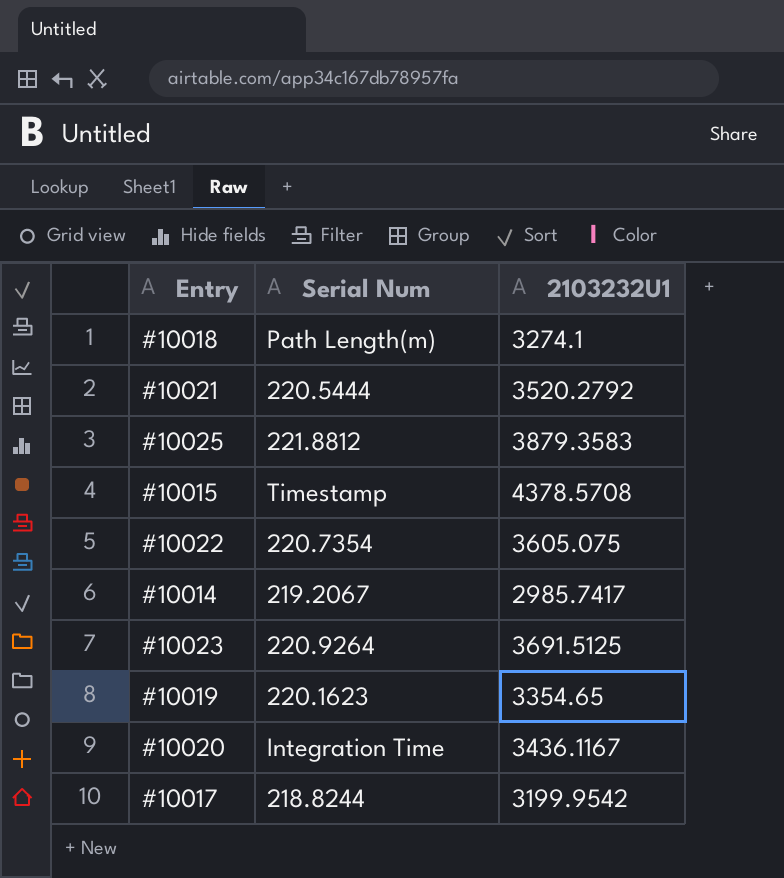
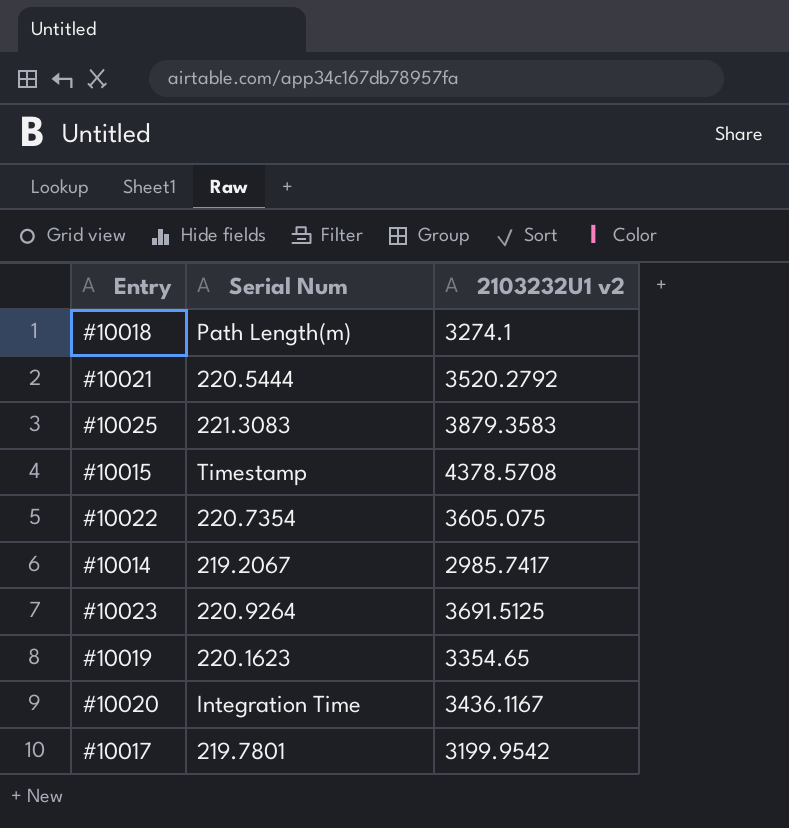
column name: 2103232U1 -> 2103232U1 v2
#10025 | Serial Num: 221.8812 -> 221.3083
#10017 | Serial Num: 218.8244 -> 219.7801

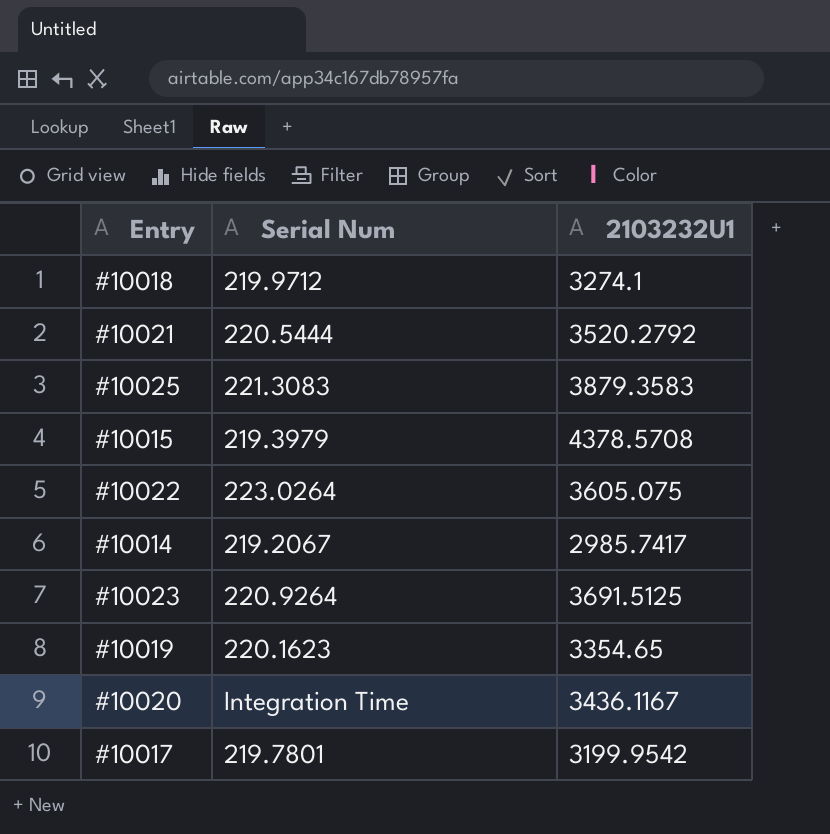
column name: 2103232U1 v2 -> 2103232U1
#10018 | Serial Num: Path Length(m) -> 219.9712
#10015 | Serial Num: Timestamp -> 219.3979
#10022 | Serial Num: 220.7354 -> 223.0264

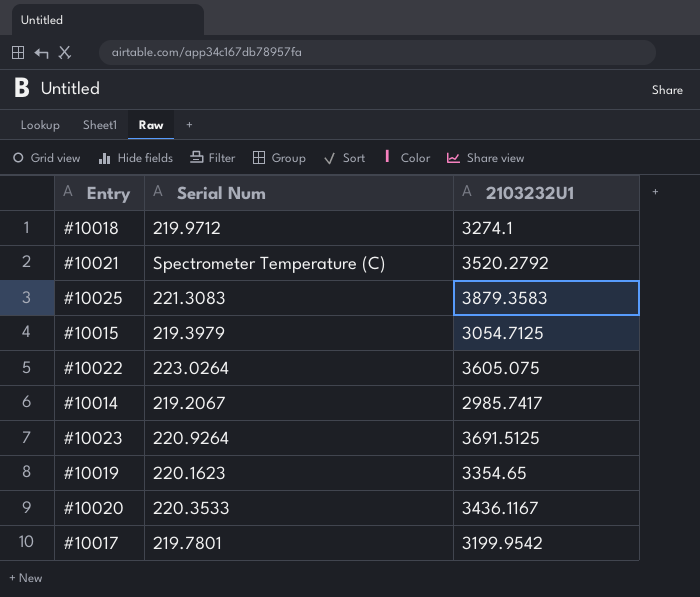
#10021 | Serial Num: 220.5444 -> Spectrometer Temperature (C)
#10015 | 2103232U1: 4378.5708 -> 3054.7125
#10020 | Serial Num: Integration Time -> 220.3533

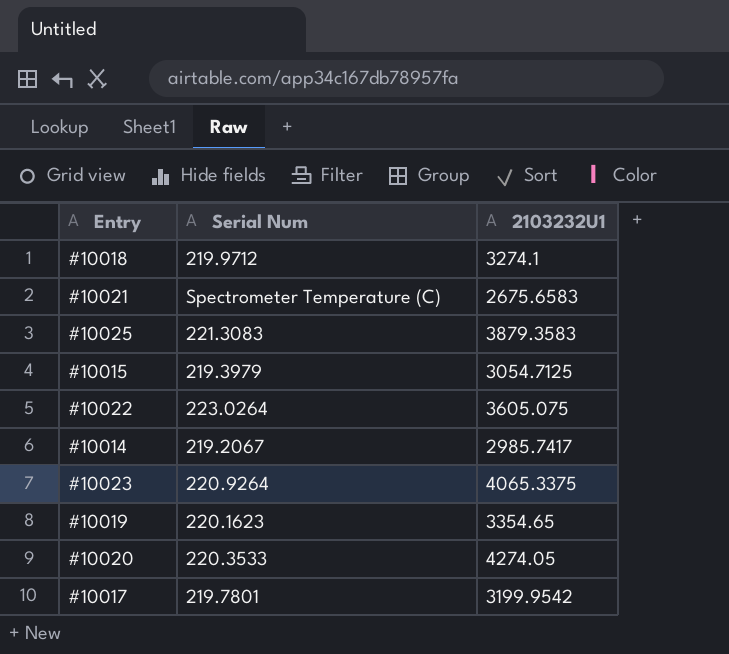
#10021 | 2103232U1: 3520.2792 -> 2675.6583
#10023 | 2103232U1: 3691.5125 -> 4065.3375
#10020 | 2103232U1: 3436.1167 -> 4274.05

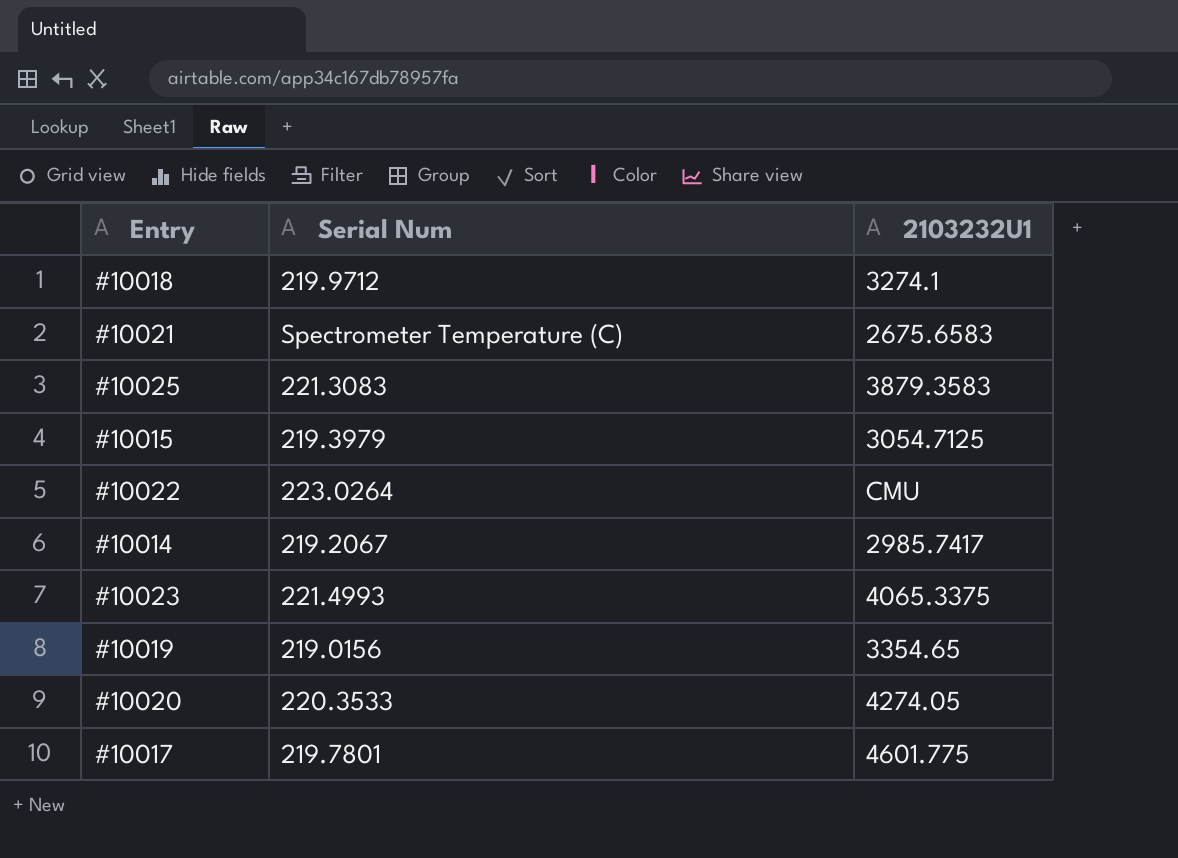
#10022 | 2103232U1: 3605.075 -> CMU
#10023 | Serial Num: 220.9264 -> 221.4993
#10019 | Serial Num: 220.1623 -> 219.0156
#10017 | 2103232U1: 3199.9542 -> 4601.775

